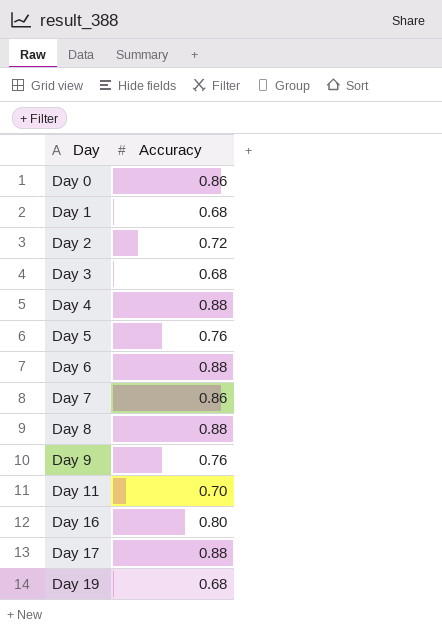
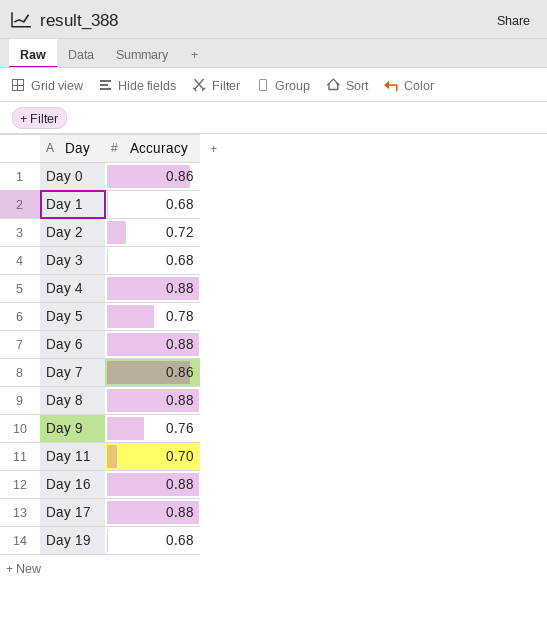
Day 5 | Accuracy: 0.76 -> 0.78
Day 16 | Accuracy: 0.80 -> 0.88

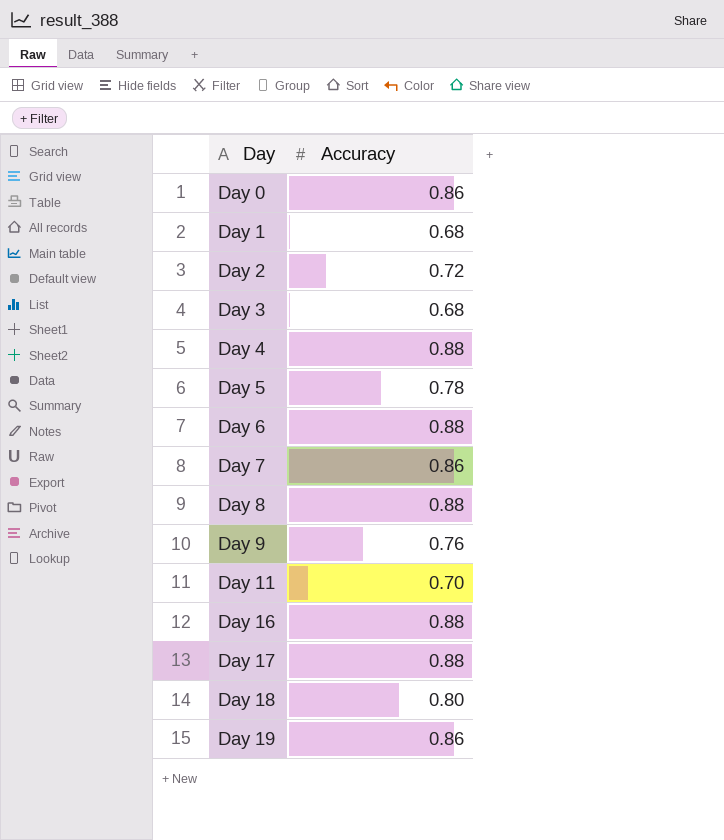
row Day 18: none -> 0.80
Day 19 | Accuracy: 0.68 -> 0.86

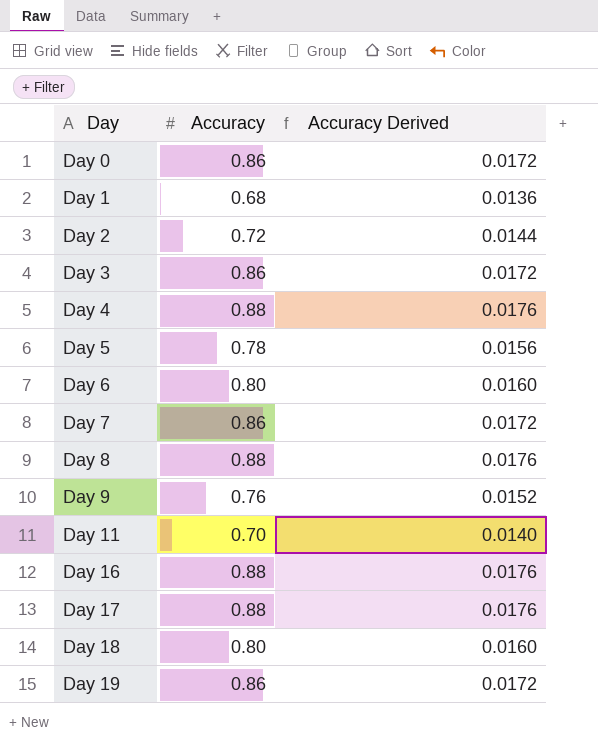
column Accuracy Derived | formula: none -> [Accuracy] * 0.02
Day 3 | Accuracy: 0.68 -> 0.86
Day 6 | Accuracy: 0.88 -> 0.80

